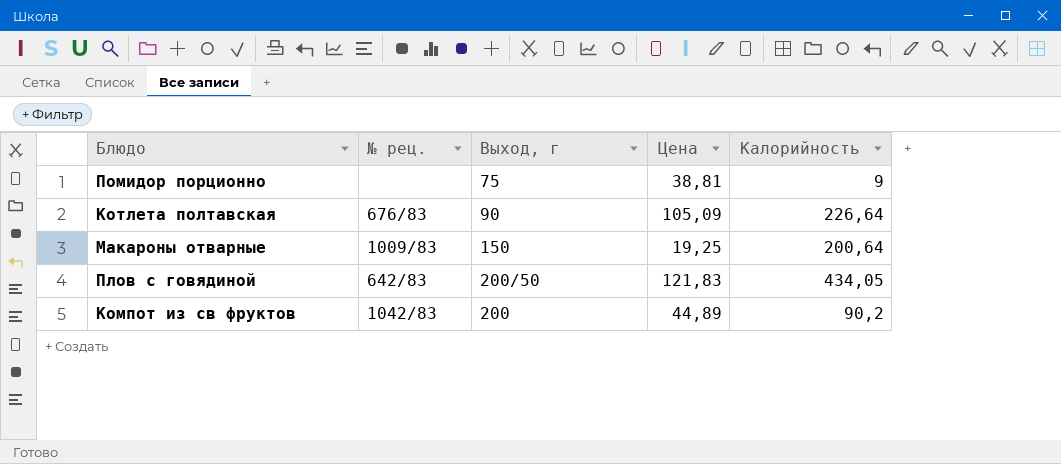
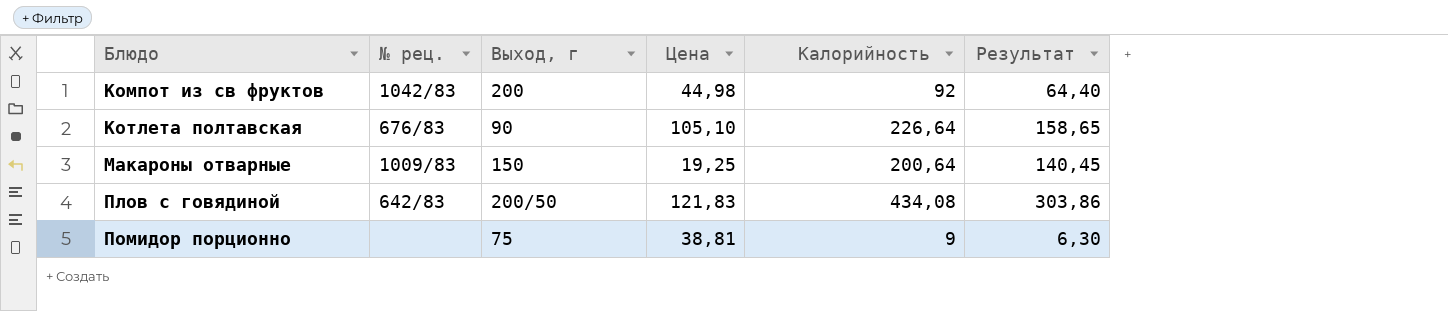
row order: none -> Блюдо ascending
column Результат | formula: none -> [Калорийность] * 0,7
Компот из св фруктов | Цена: 44,89 -> 44,98
Компот из св фруктов | Калорийность: 90,2 -> 92
Котлета полтавская | Цена: 105,09 -> 105,10
Плов с говядиной | Калорийность: 434,05 -> 434,08

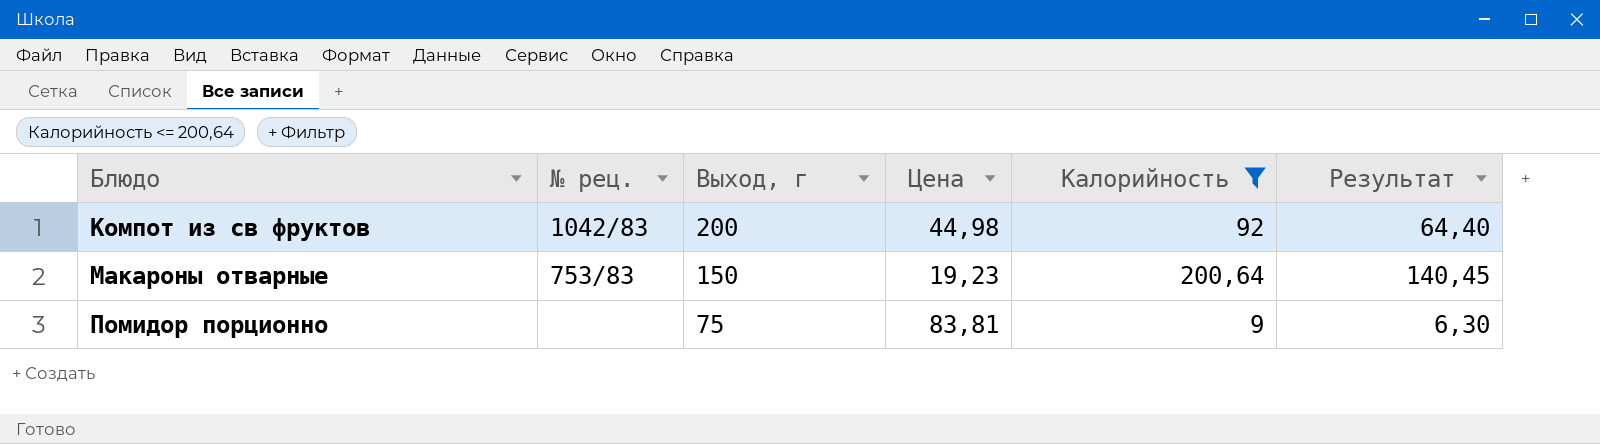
filter: none -> Калорийность <= 200,64
Макароны отварные | № рец.: 1009/83 -> 753/83
Макароны отварные | Цена: 19,25 -> 19,23
Помидор порционно | Цена: 38,81 -> 83,81

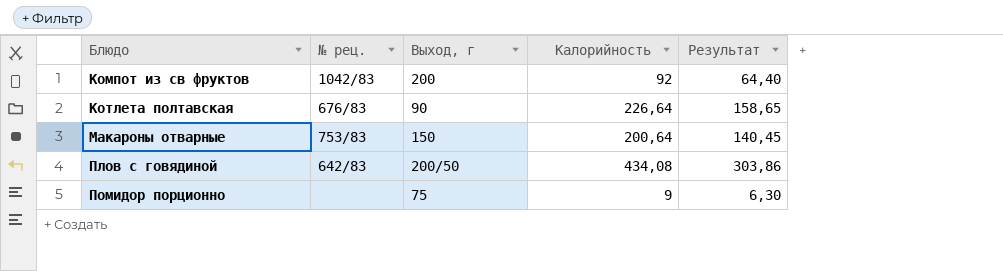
filter: Калорийность <= 200,64 -> none
column Цена | position: 4 -> none

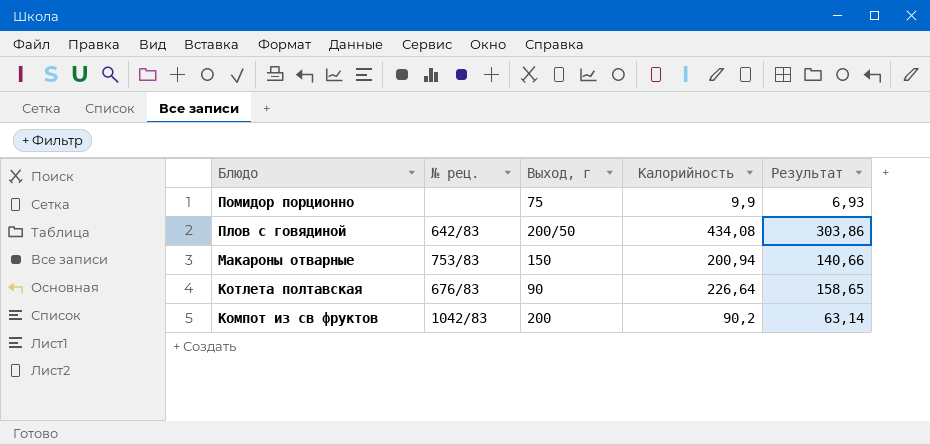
row order: Блюдо ascending -> Блюдо descending
Помидор порционно | Калорийность: 9 -> 9,9
Помидор порционно | Результат: 6,30 -> 6,93
Макароны отварные | Калорийность: 200,64 -> 200,94
Макароны отварные | Результат: 140,45 -> 140,66
Компот из св фруктов | Калорийность: 92 -> 90,2
Компот из св фруктов | Результат: 64,40 -> 63,14

